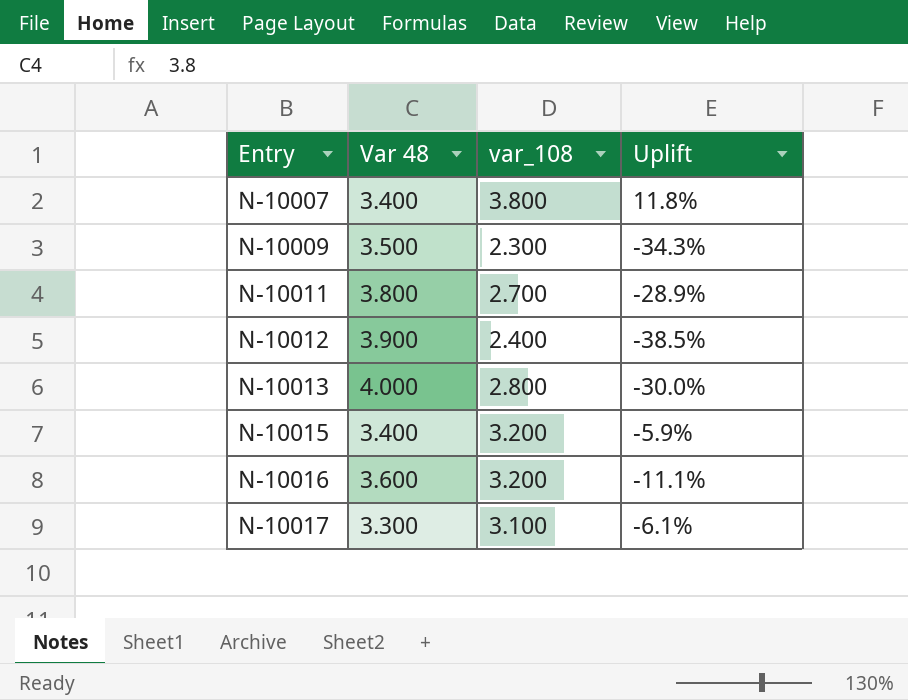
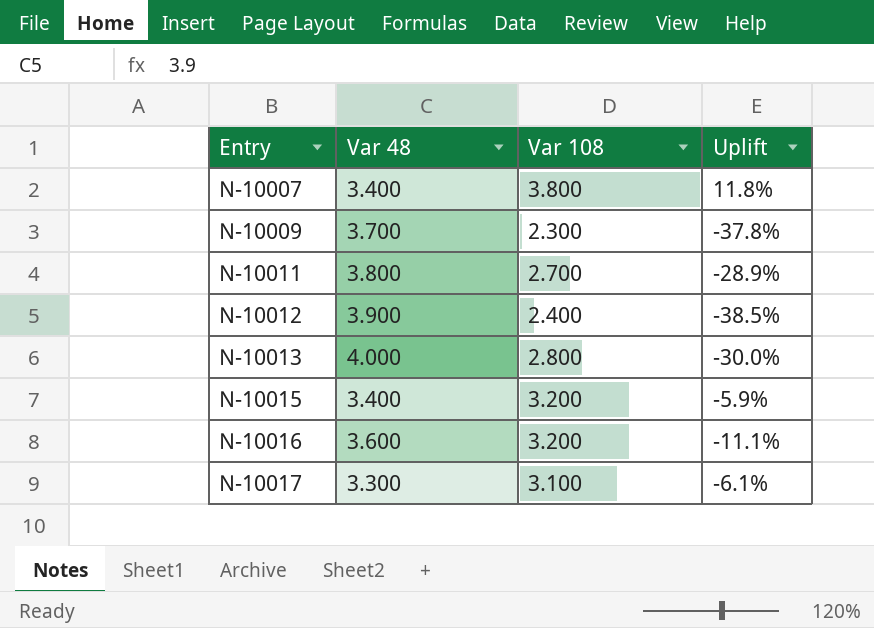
column name: var_108 -> Var 108
N-10009 | Var 48: 3.500 -> 3.700
N-10009 | Uplift: -34.3% -> -37.8%

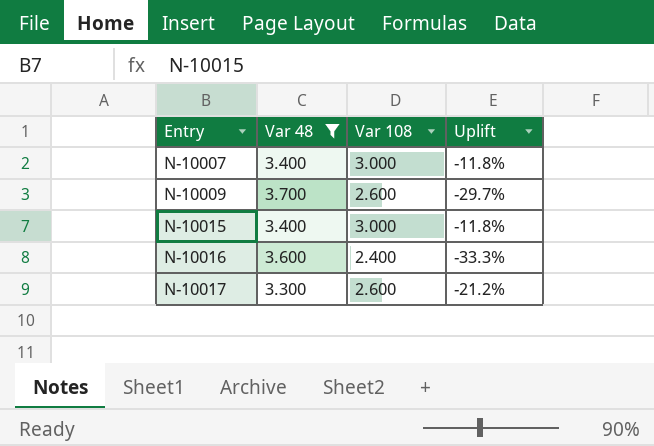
filter: none -> Var 48 <= 3.700
N-10007 | Var 108: 3.800 -> 3.000
N-10007 | Uplift: 11.8% -> -11.8%
N-10009 | Var 108: 2.300 -> 2.600
N-10009 | Uplift: -37.8% -> -29.7%
N-10015 | Var 108: 3.200 -> 3.000
N-10015 | Uplift: -5.9% -> -11.8%
N-10016 | Var 108: 3.200 -> 2.400
N-10016 | Uplift: -11.1% -> -33.3%
N-10017 | Var 108: 3.100 -> 2.600
N-10017 | Uplift: -6.1% -> -21.2%

